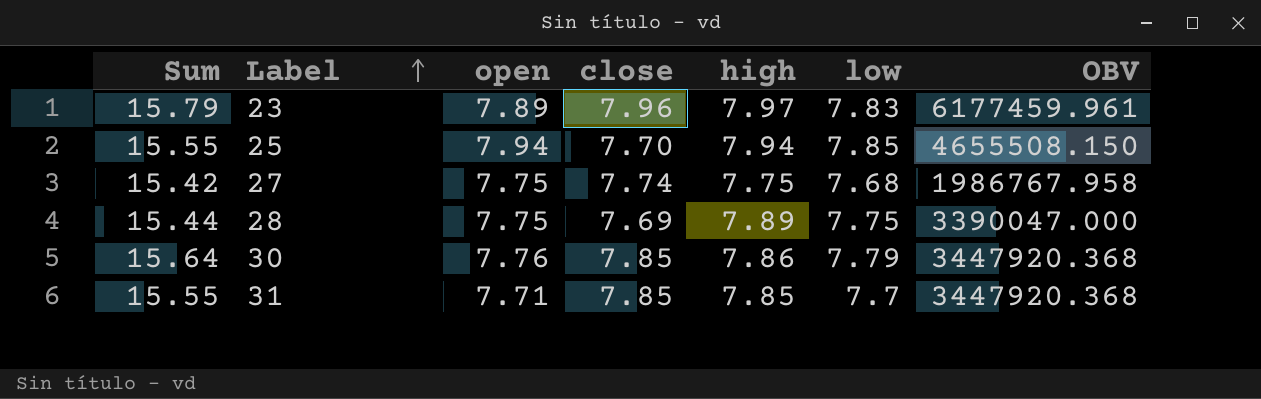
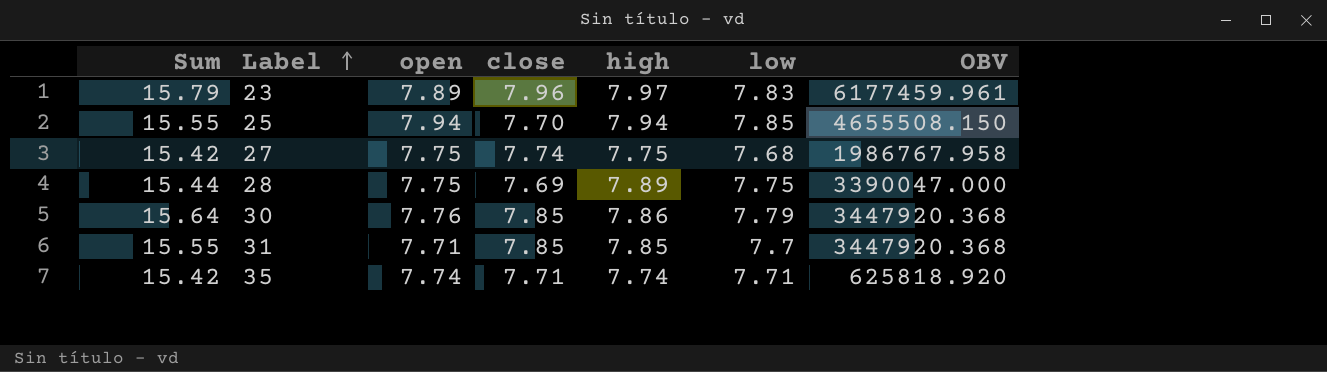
row 35: none -> 15.42 | 7.74 | 7.71 | 7.74 | 7.71 | 625818.920

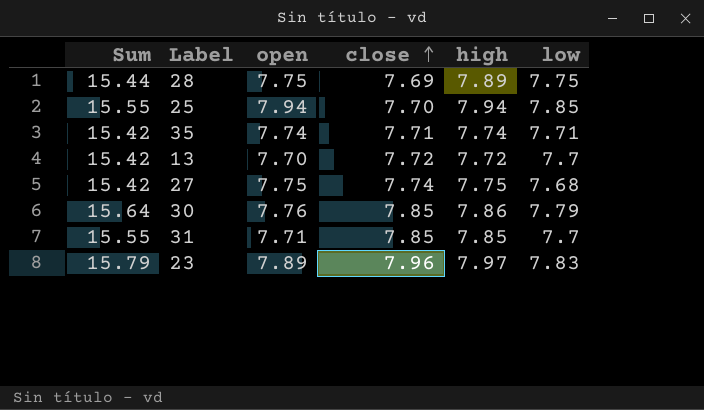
row order: Label ascending -> close ascending
column OBV | position: 7 -> none
row 13: none -> 15.42 | 7.70 | 7.72 | 7.72 | 7.7

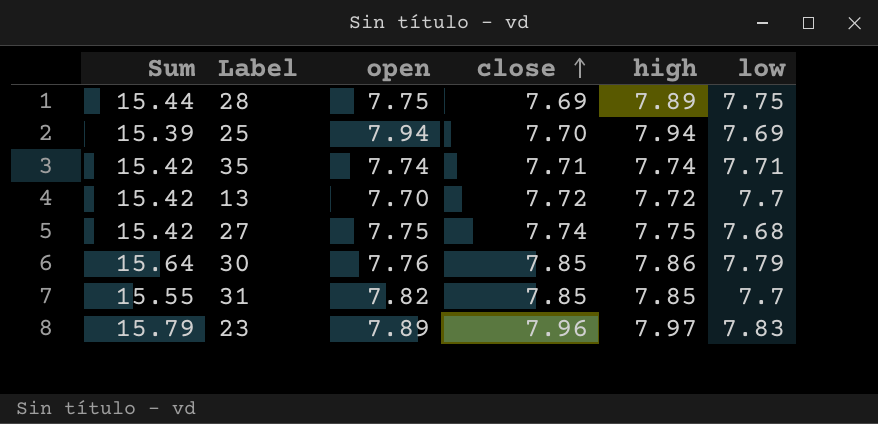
25 | Sum: 15.55 -> 15.39
25 | low: 7.85 -> 7.69
31 | open: 7.71 -> 7.82

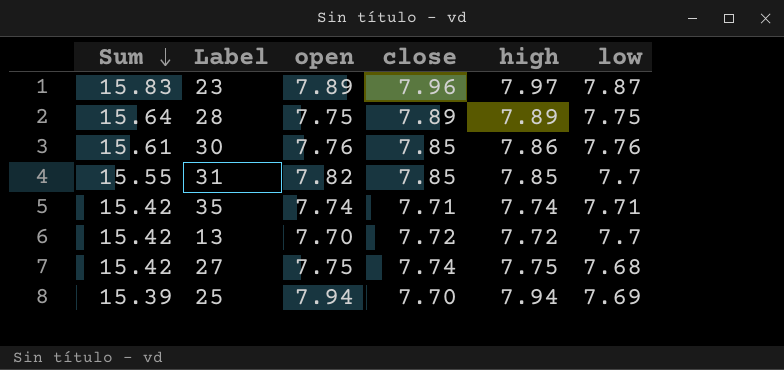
row order: close ascending -> Sum descending
23 | Sum: 15.79 -> 15.83
23 | low: 7.83 -> 7.87
28 | Sum: 15.44 -> 15.64
28 | close: 7.69 -> 7.89
30 | Sum: 15.64 -> 15.61
30 | low: 7.79 -> 7.76

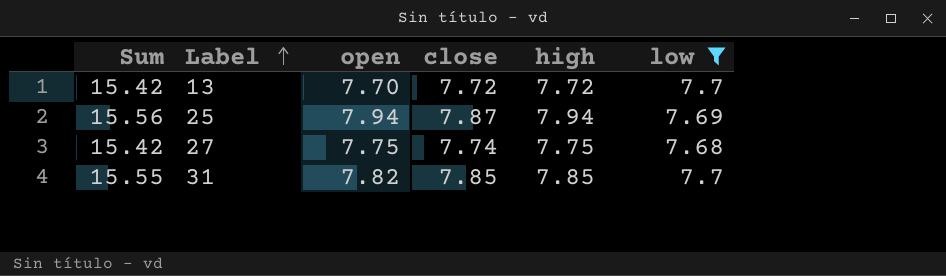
filter: none -> low <= 7.7
row order: Sum descending -> Label ascending
25 | Sum: 15.39 -> 15.56
25 | close: 7.70 -> 7.87

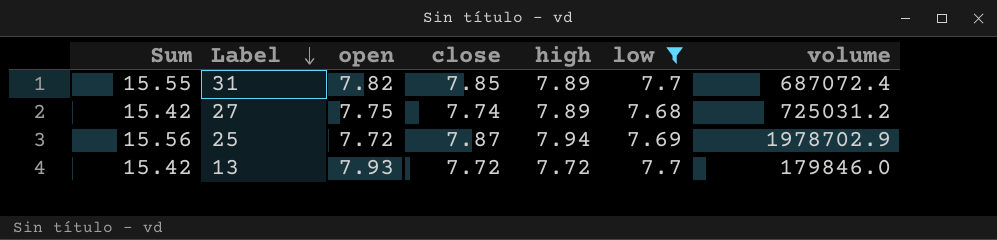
row order: Label ascending -> Label descending
column volume | position: none -> 7
31 | high: 7.85 -> 7.89
27 | high: 7.75 -> 7.89
25 | open: 7.94 -> 7.72
13 | open: 7.70 -> 7.93

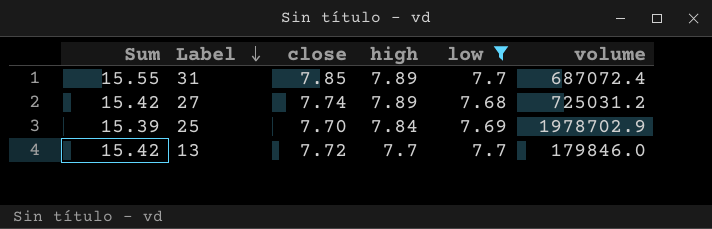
column open | position: 3 -> none
25 | Sum: 15.56 -> 15.39
25 | close: 7.87 -> 7.70
25 | high: 7.94 -> 7.84
13 | high: 7.72 -> 7.7

